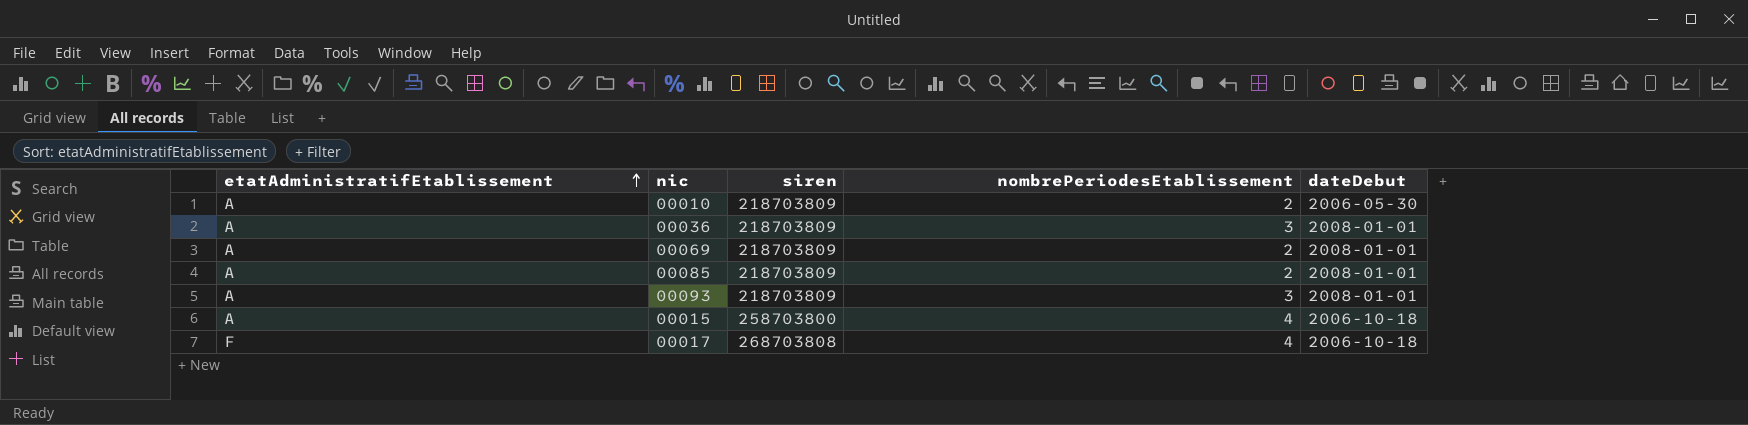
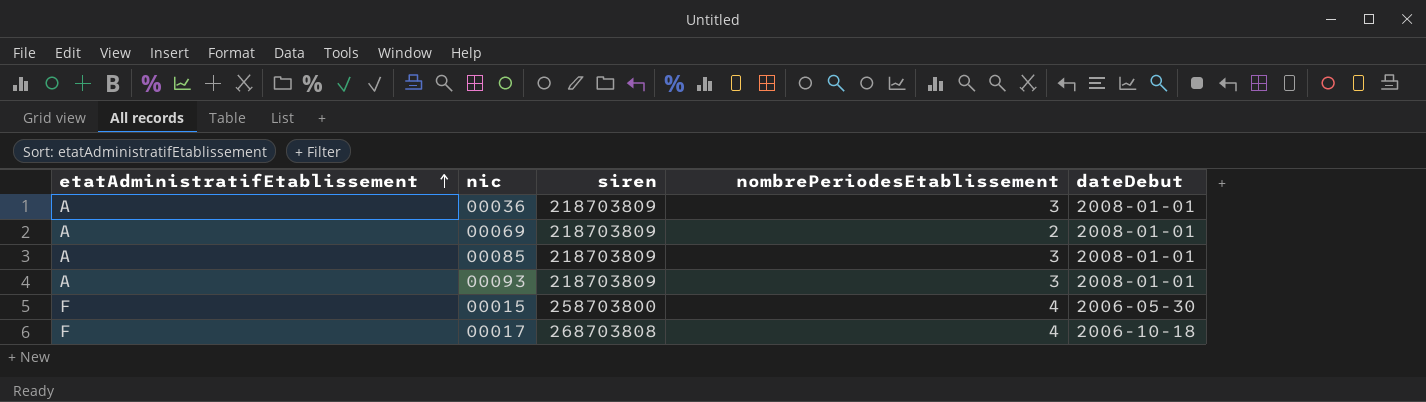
row 00010: A | 218703809 | 2 | 2006-05-30 -> none
00085 | nombrePeriodesEtablissement: 2 -> 3
00015 | etatAdministratifEtablissement: A -> F
00015 | dateDebut: 2006-10-18 -> 2006-05-30

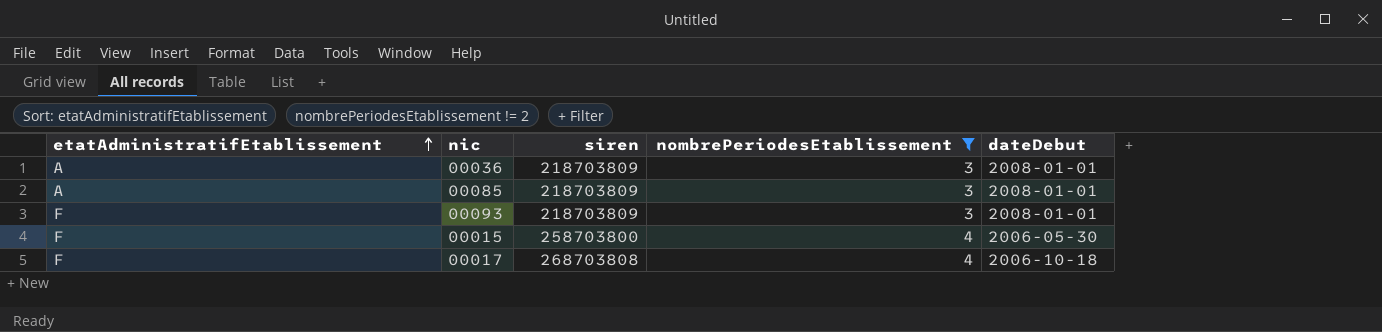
filter: none -> nombrePeriodesEtablissement != 2
00093 | etatAdministratifEtablissement: A -> F

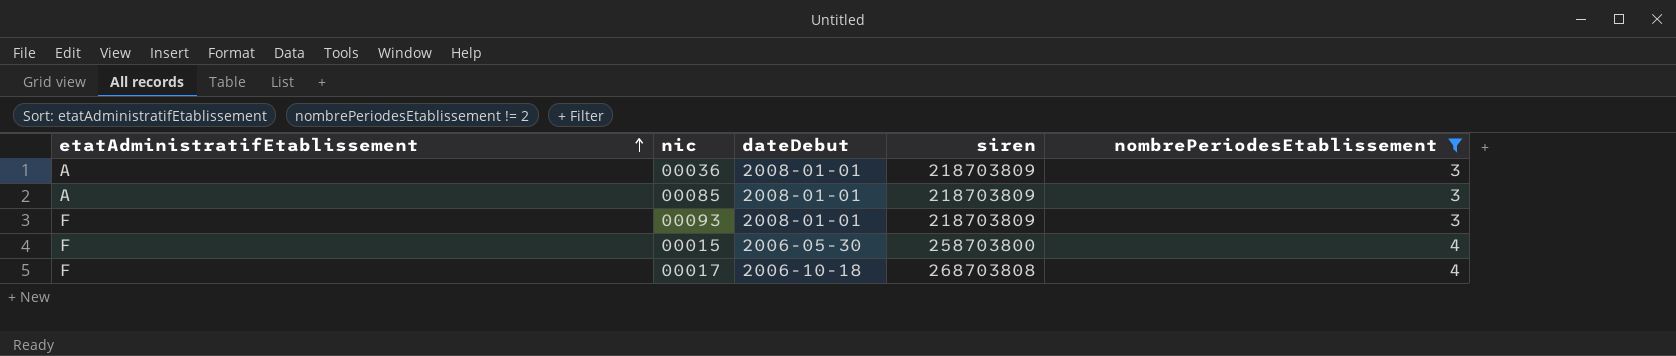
column dateDebut | position: 5 -> 3

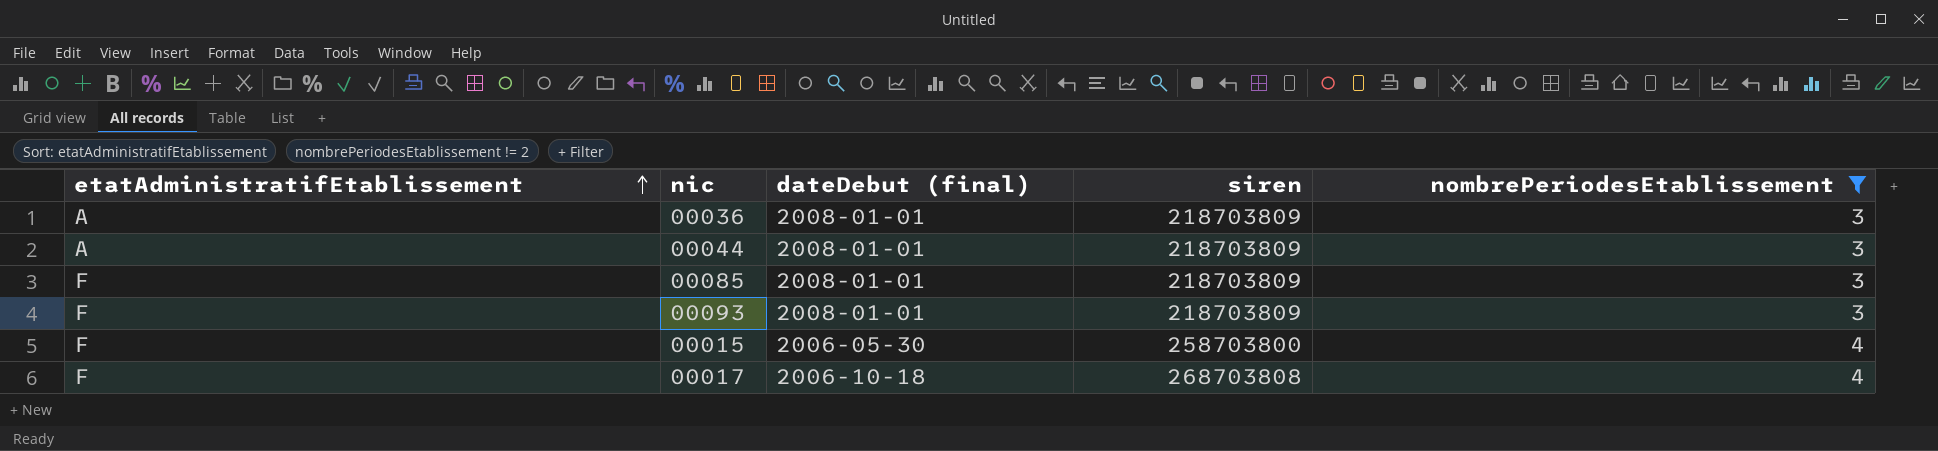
column name: dateDebut -> dateDebut (final)
row 00044: none -> A | 2008-01-01 | 218703809 | 3
00085 | etatAdministratifEtablissement: A -> F

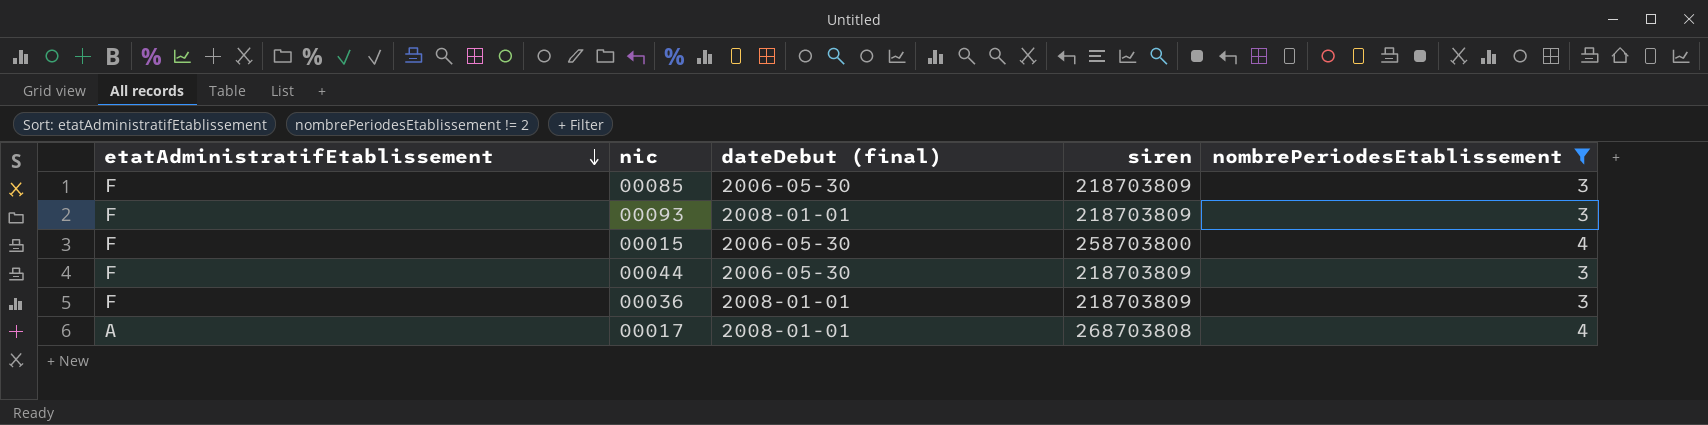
row order: etatAdministratifEtablissement ascending -> etatAdministratifEtablissement descending
00085 | dateDebut (final): 2008-01-01 -> 2006-05-30
00044 | etatAdministratifEtablissement: A -> F
00044 | dateDebut (final): 2008-01-01 -> 2006-05-30
00036 | etatAdministratifEtablissement: A -> F
00017 | etatAdministratifEtablissement: F -> A
00017 | dateDebut (final): 2006-10-18 -> 2008-01-01

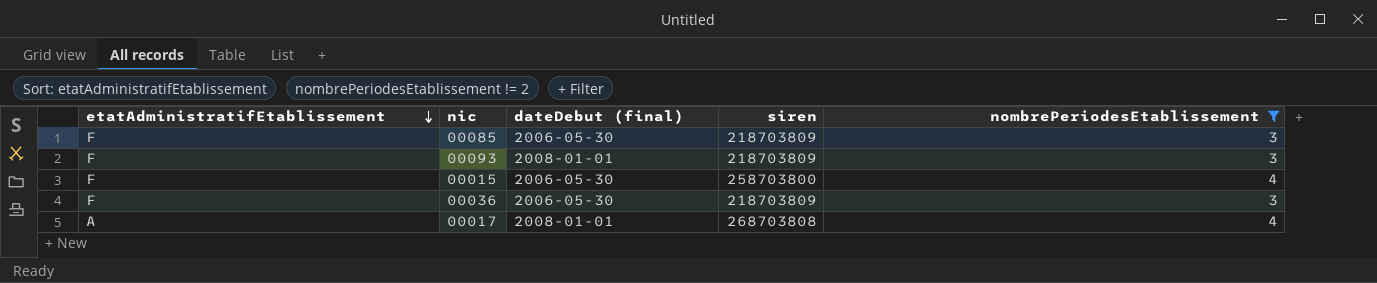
row 00044: F | 2006-05-30 | 218703809 | 3 -> none
00036 | dateDebut (final): 2008-01-01 -> 2006-05-30

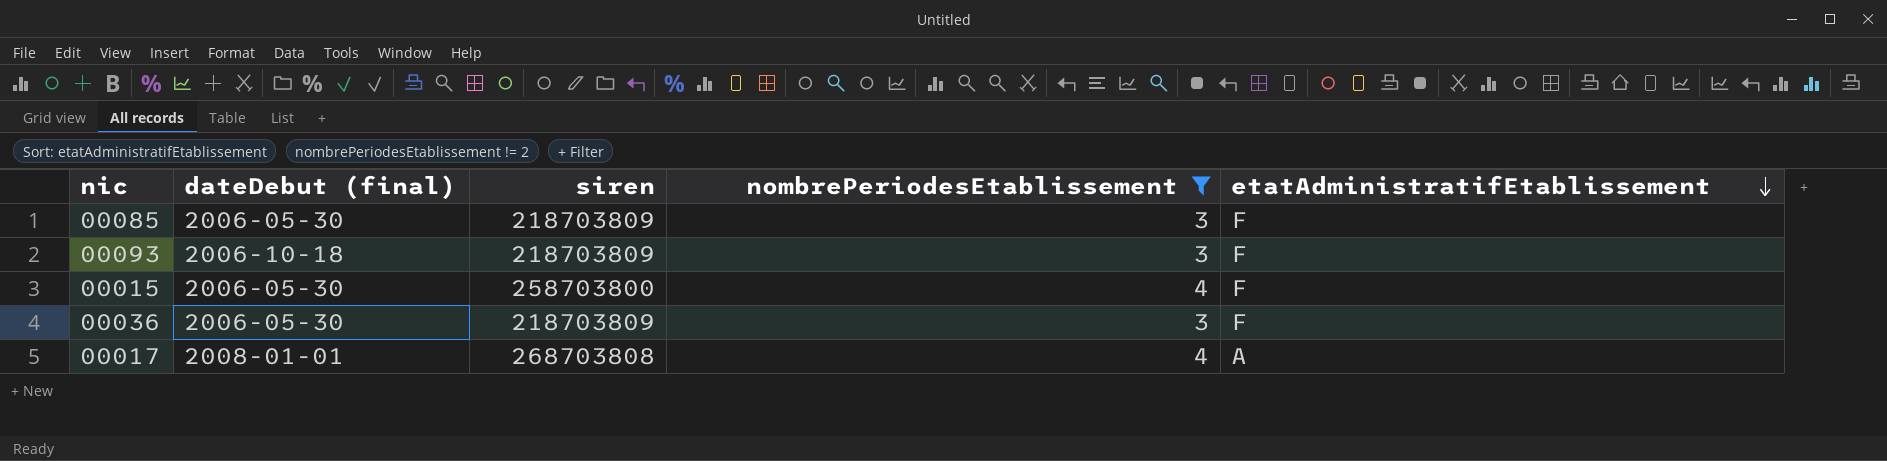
column etatAdministratifEtablissement | position: 1 -> 5
00093 | dateDebut (final): 2008-01-01 -> 2006-10-18

